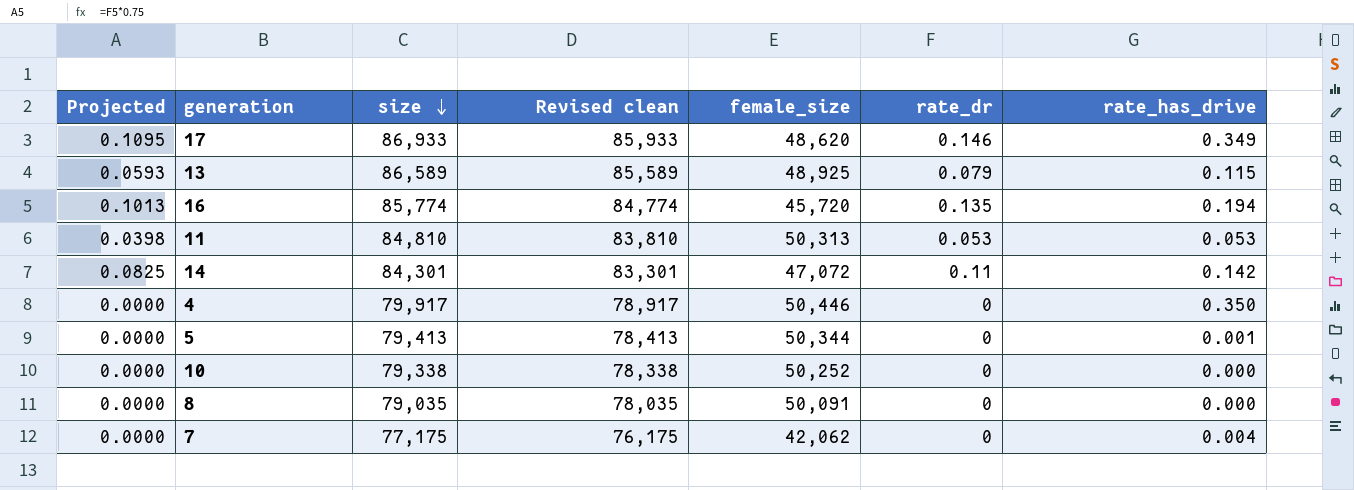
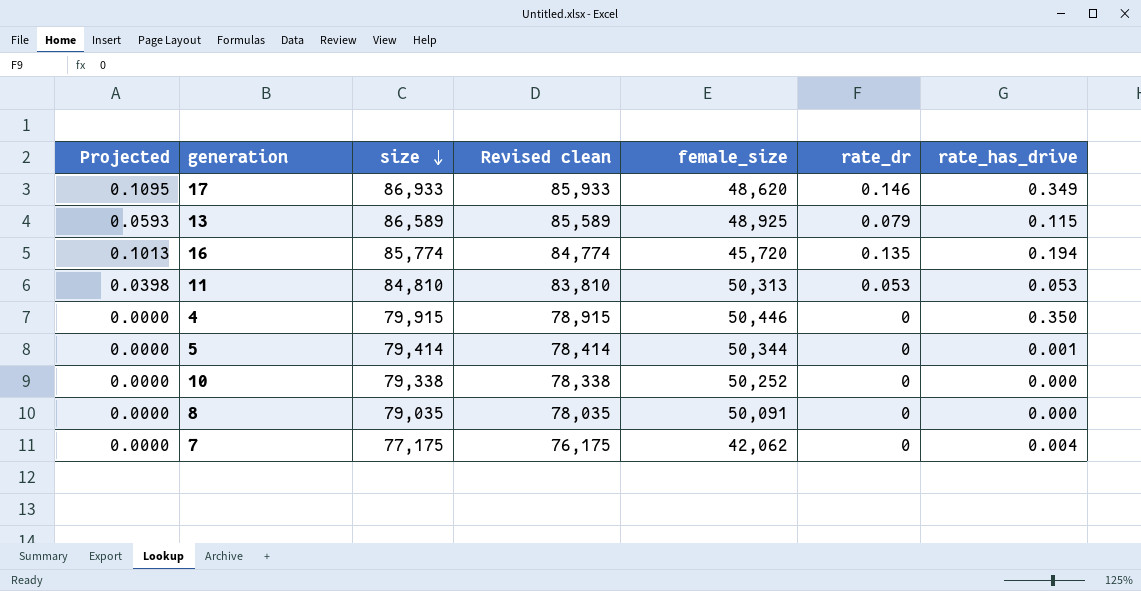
row 14: 0.0825 | 84,301 | 83,301 | 47,072 | 0.11 | 0.142 -> none
4 | size: 79,917 -> 79,915
4 | Revised clean: 78,917 -> 78,915
5 | size: 79,413 -> 79,414
5 | Revised clean: 78,413 -> 78,414

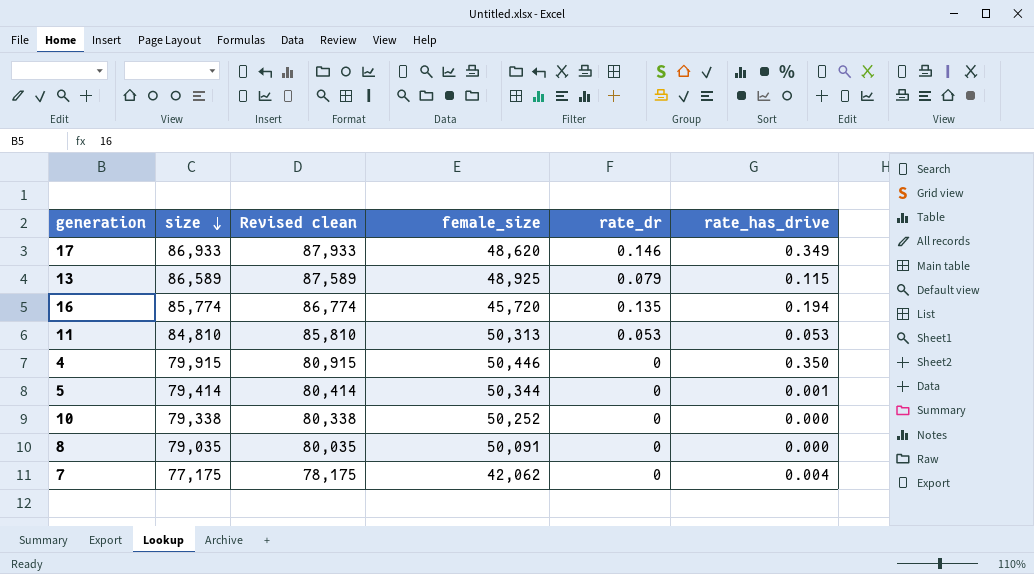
column Projected | formula: [rate_dr] * 0.75 -> none
column Revised clean | formula: [size] - 1000 -> [size] + 1000

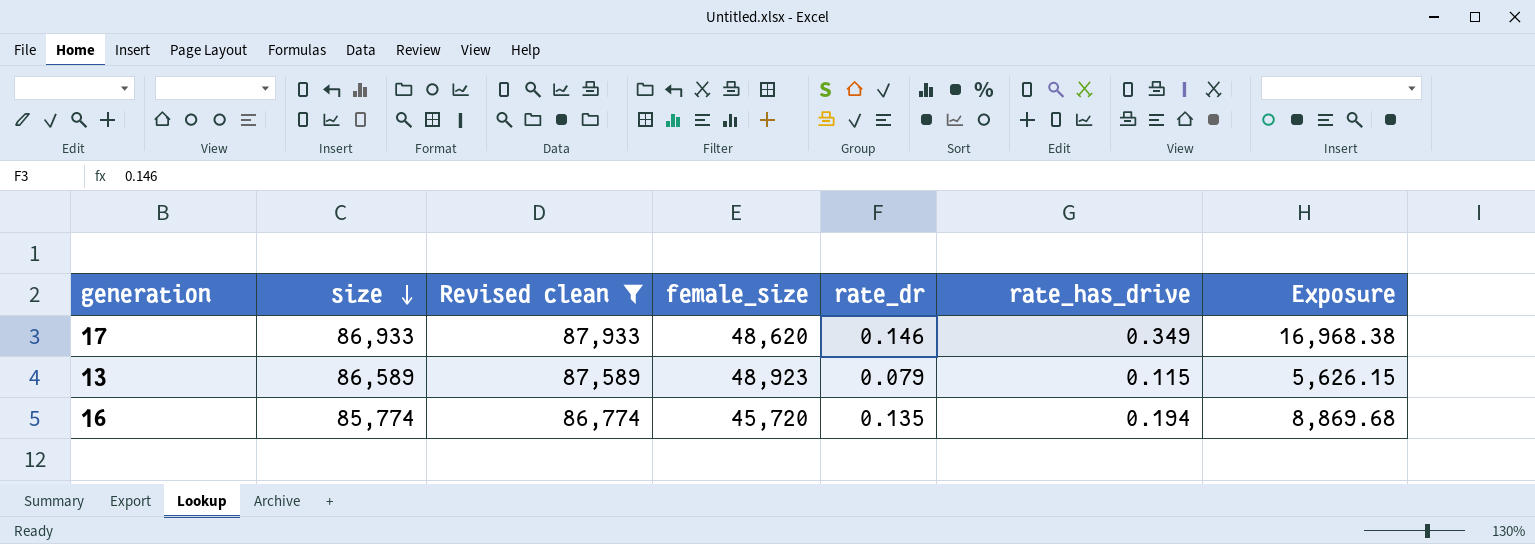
filter: none -> Revised clean >= 86,774
column Exposure | formula: none -> [female_size] * [rate_has_drive]
13 | female_size: 48,925 -> 48,923

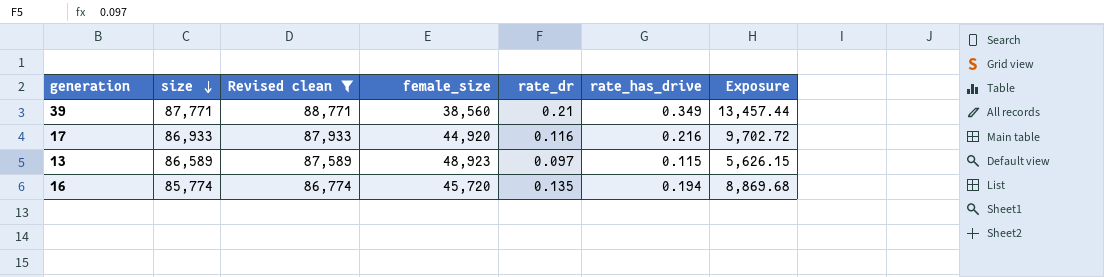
row 39: none -> 87,771 | 88,771 | 38,560 | 0.21 | 0.349 | 13,457.44
17 | female_size: 48,620 -> 44,920
17 | rate_dr: 0.146 -> 0.116
17 | rate_has_drive: 0.349 -> 0.216
17 | Exposure: 16,968.38 -> 9,702.72
13 | rate_dr: 0.079 -> 0.097

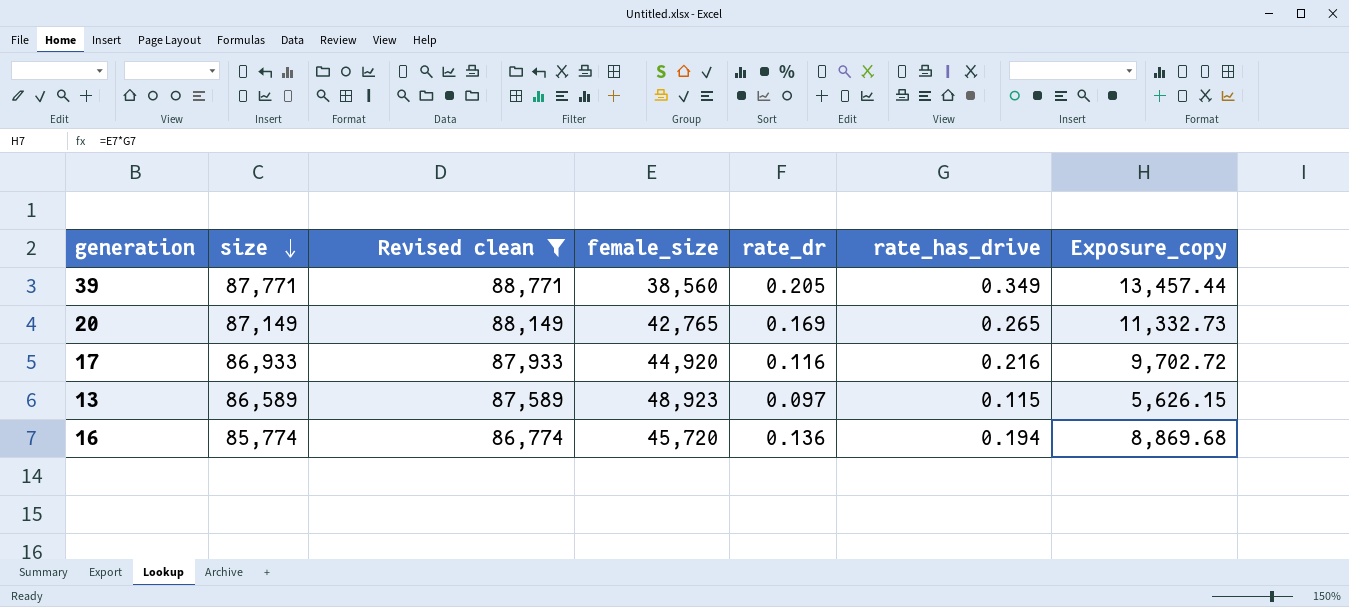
column name: Exposure -> Exposure_copy
39 | rate_dr: 0.21 -> 0.205
row 20: none -> 87,149 | 88,149 | 42,765 | 0.169 | 0.265 | 11,332.73
16 | rate_dr: 0.135 -> 0.136

